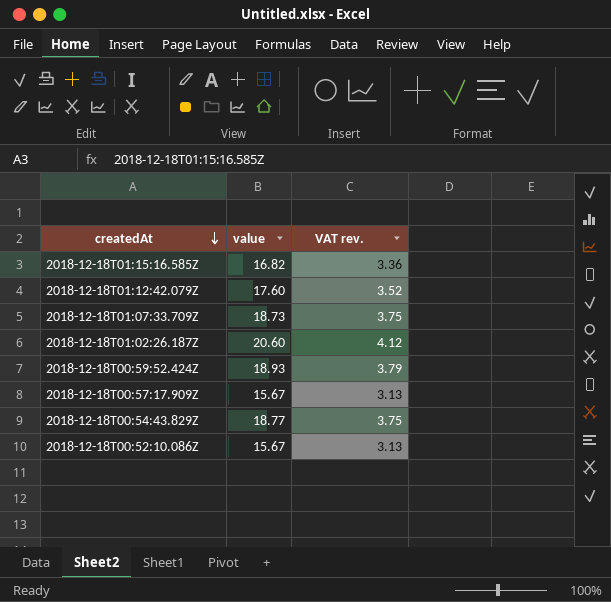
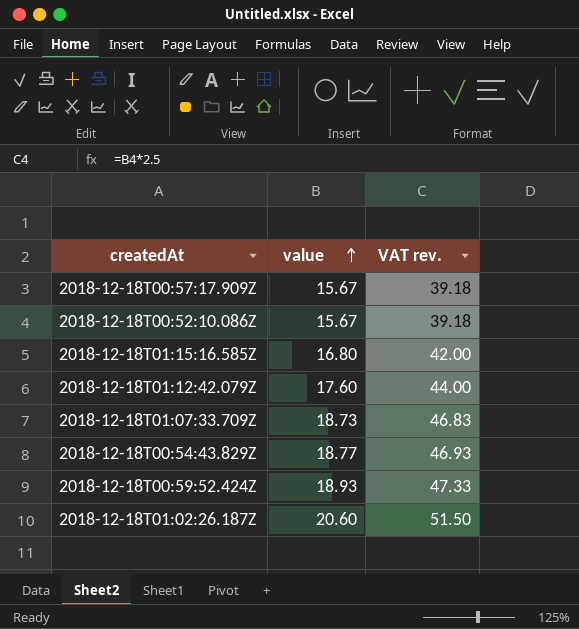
row order: createdAt descending -> value ascending
column VAT rev. | formula: [value] * 0.2 -> [value] * 2.5
2018-12-18T01:15:16.585Z | value: 16.82 -> 16.80

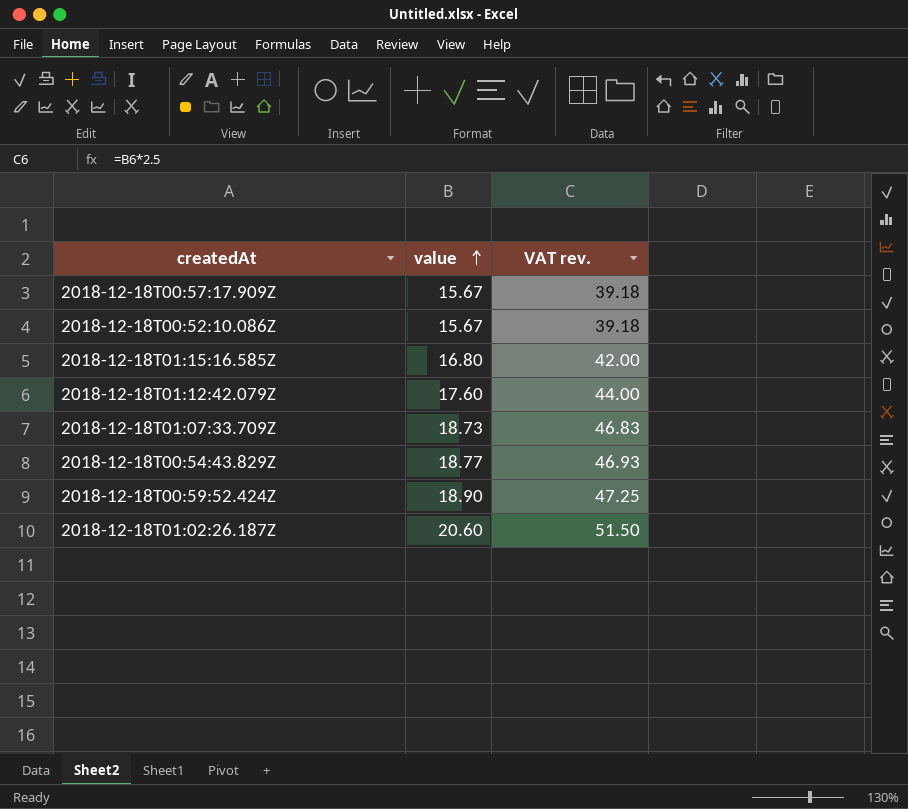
2018-12-18T00:59:52.424Z | value: 18.93 -> 18.90
2018-12-18T00:59:52.424Z | VAT rev.: 47.33 -> 47.25

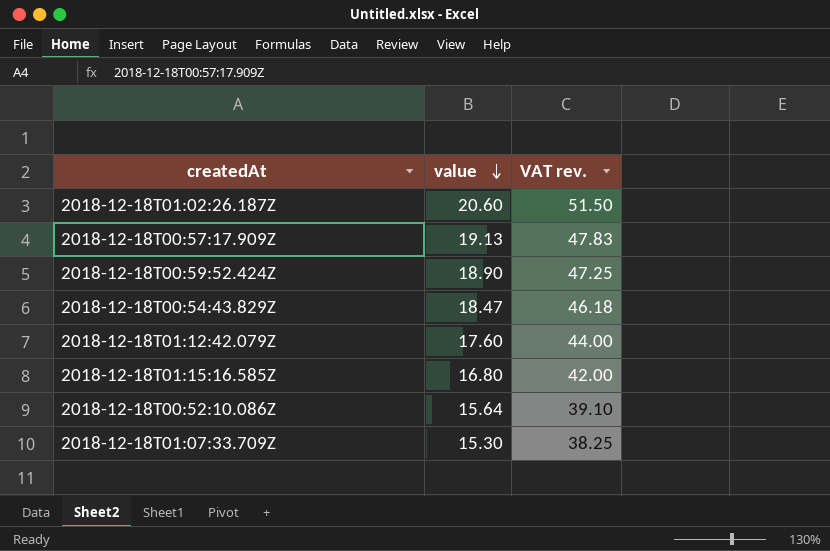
row order: value ascending -> value descending
2018-12-18T00:57:17.909Z | value: 15.67 -> 19.13
2018-12-18T00:57:17.909Z | VAT rev.: 39.18 -> 47.83
2018-12-18T00:54:43.829Z | value: 18.77 -> 18.47
2018-12-18T00:54:43.829Z | VAT rev.: 46.93 -> 46.18
2018-12-18T00:52:10.086Z | value: 15.67 -> 15.64
2018-12-18T00:52:10.086Z | VAT rev.: 39.18 -> 39.10
2018-12-18T01:07:33.709Z | value: 18.73 -> 15.30
2018-12-18T01:07:33.709Z | VAT rev.: 46.83 -> 38.25

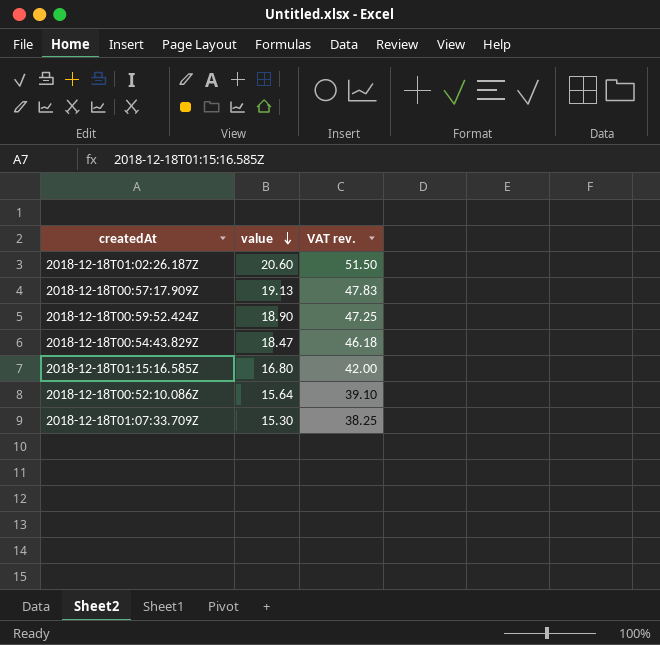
row 2018-12-18T01:12:42.079Z: 17.60 | 44.00 -> none

